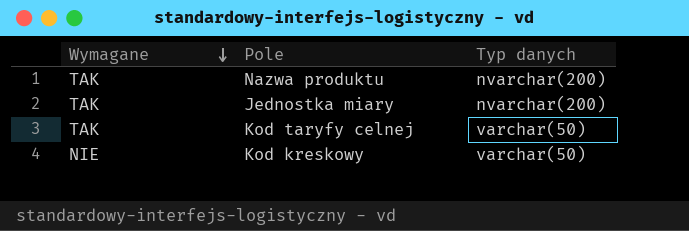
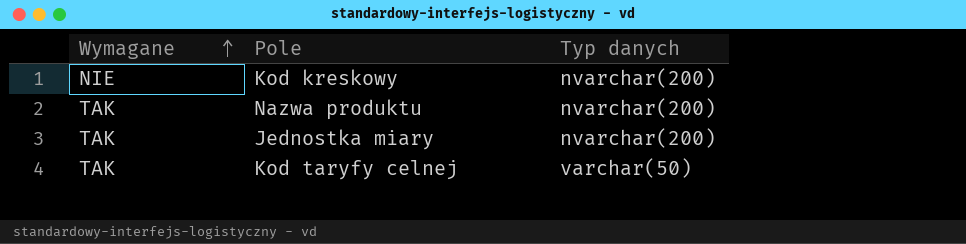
row order: Wymagane descending -> Wymagane ascending
Kod kreskowy | Typ danych: varchar(50) -> nvarchar(200)

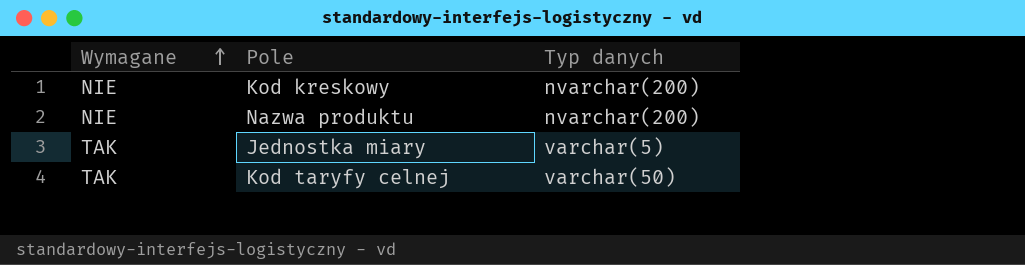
Nazwa produktu | Wymagane: TAK -> NIE
Jednostka miary | Typ danych: nvarchar(200) -> varchar(5)

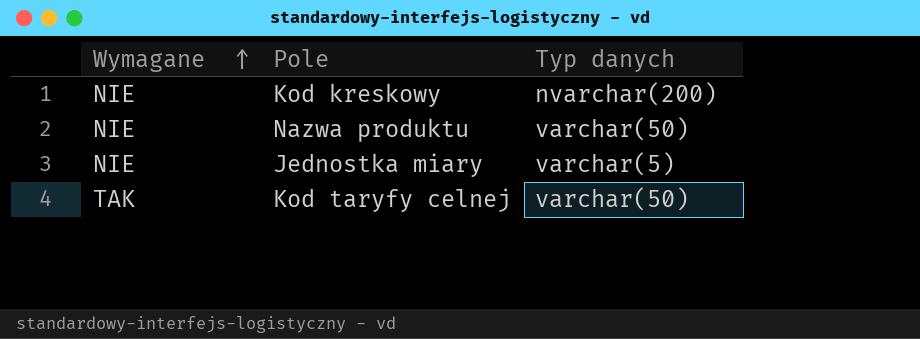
Nazwa produktu | Typ danych: nvarchar(200) -> varchar(50)
Jednostka miary | Wymagane: TAK -> NIE

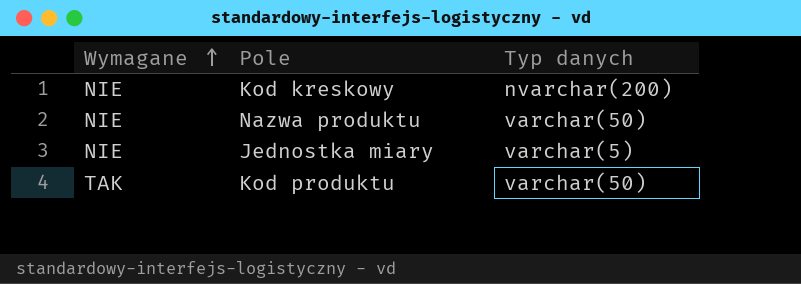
row Kod taryfy celnej: TAK | varchar(50) -> none
row Kod produktu: none -> TAK | varchar(50)

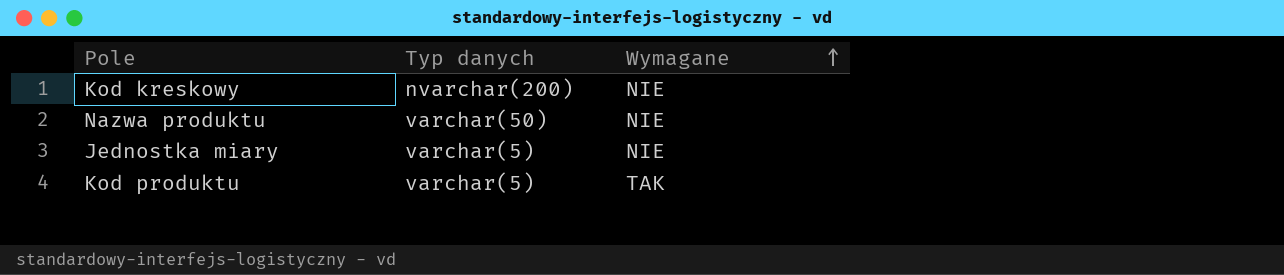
column Wymagane | position: 1 -> 3
Kod produktu | Typ danych: varchar(50) -> varchar(5)

